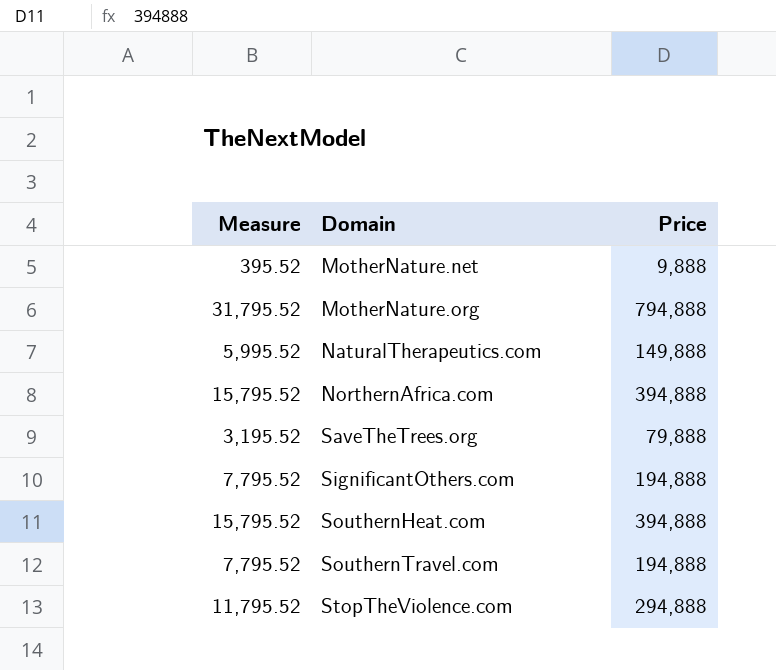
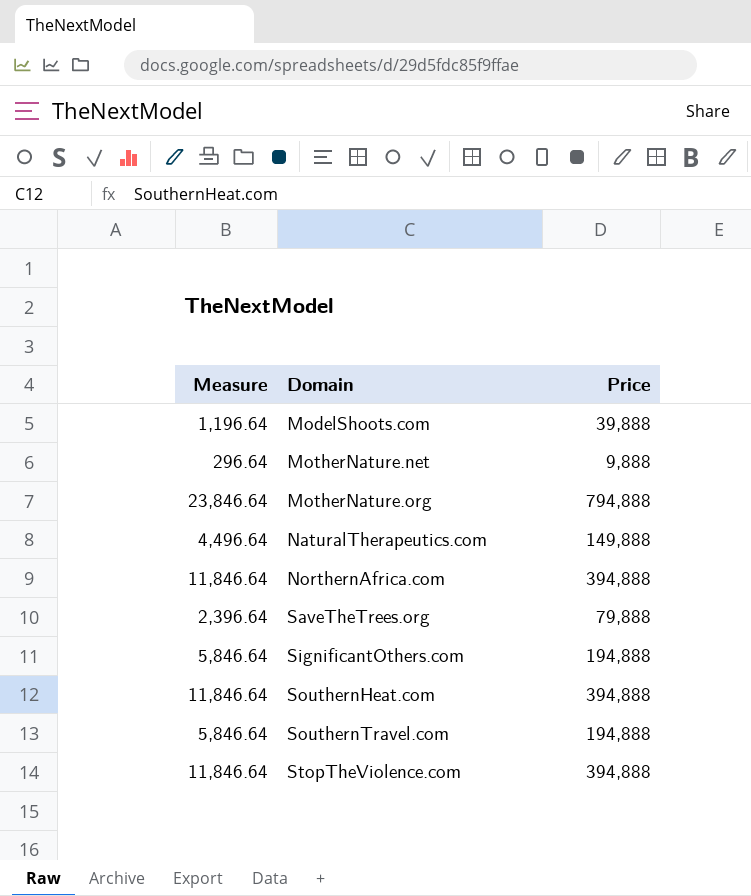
column Measure | formula: [Price] * 0.04 -> [Price] * 0.03
row ModelShoots.com: none -> 1,196.64 | 39,888
StopTheViolence.com | Price: 294,888 -> 394,888

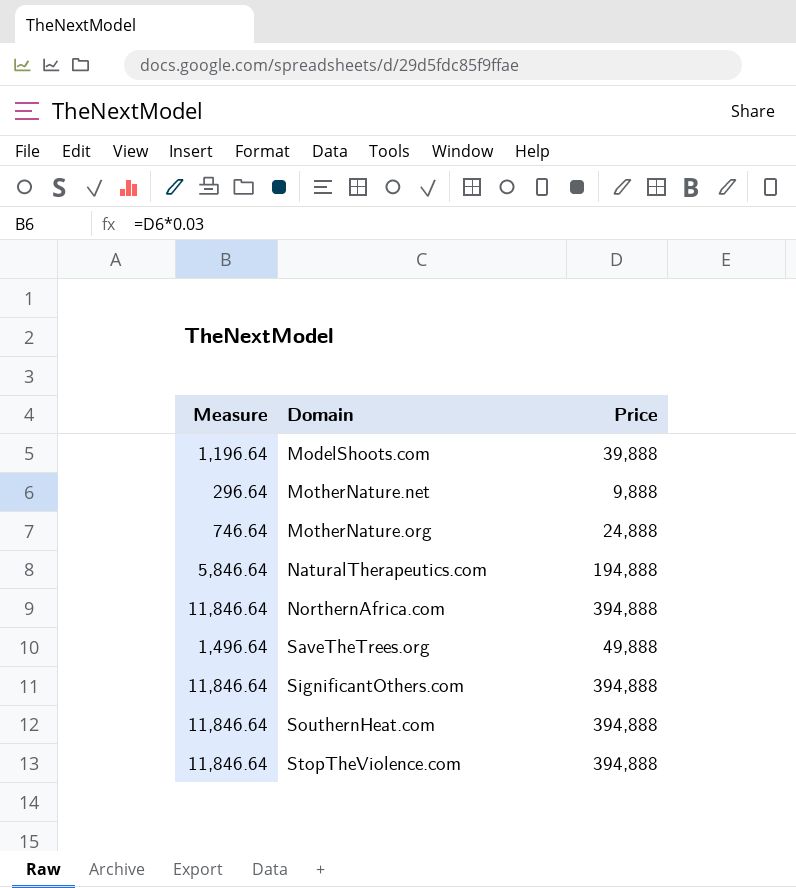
row SouthernTravel.com: 5,846.64 | 194,888 -> none
MotherNature.org | Measure: 23,846.64 -> 746.64
MotherNature.org | Price: 794,888 -> 24,888
NaturalTherapeutics.com | Measure: 4,496.64 -> 5,846.64
NaturalTherapeutics.com | Price: 149,888 -> 194,888
SaveTheTrees.org | Measure: 2,396.64 -> 1,496.64
SaveTheTrees.org | Price: 79,888 -> 49,888
SignificantOthers.com | Measure: 5,846.64 -> 11,846.64
SignificantOthers.com | Price: 194,888 -> 394,888

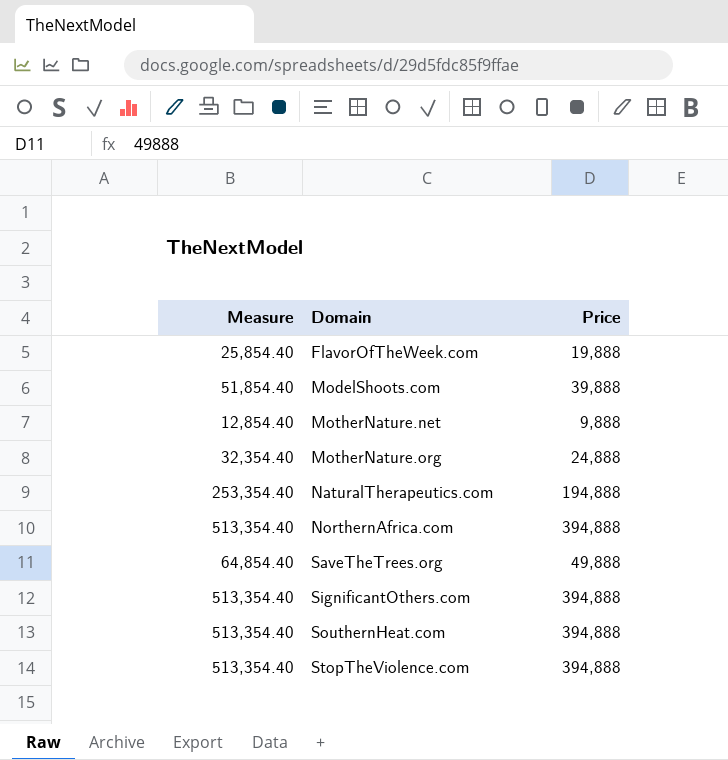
column Measure | formula: [Price] * 0.03 -> [Price] * 1.3
row FlavorOfTheWeek.com: none -> 25,854.40 | 19,888

